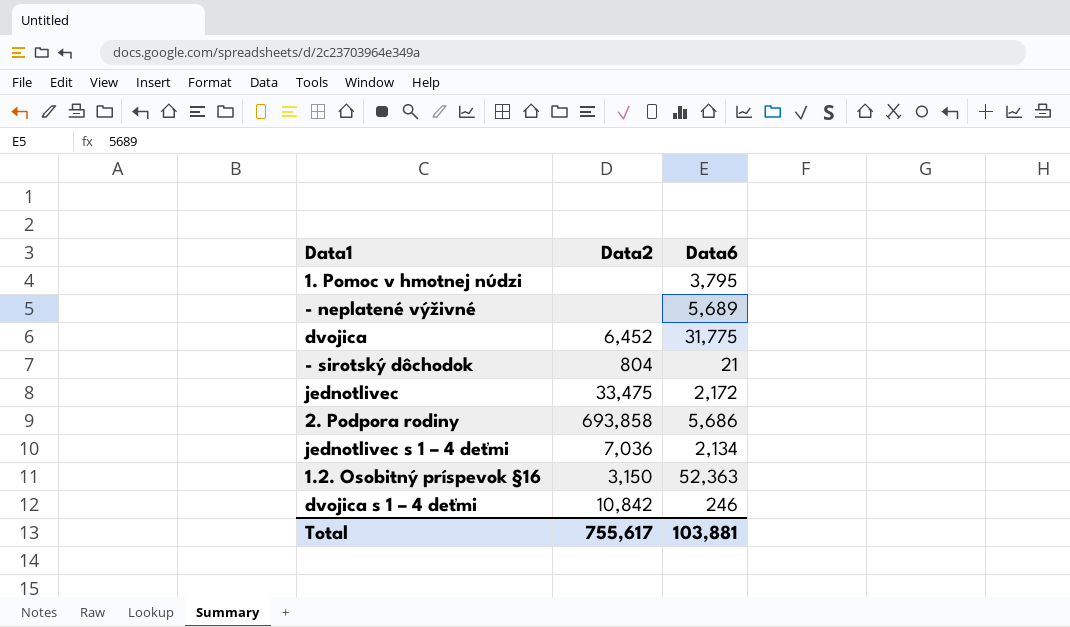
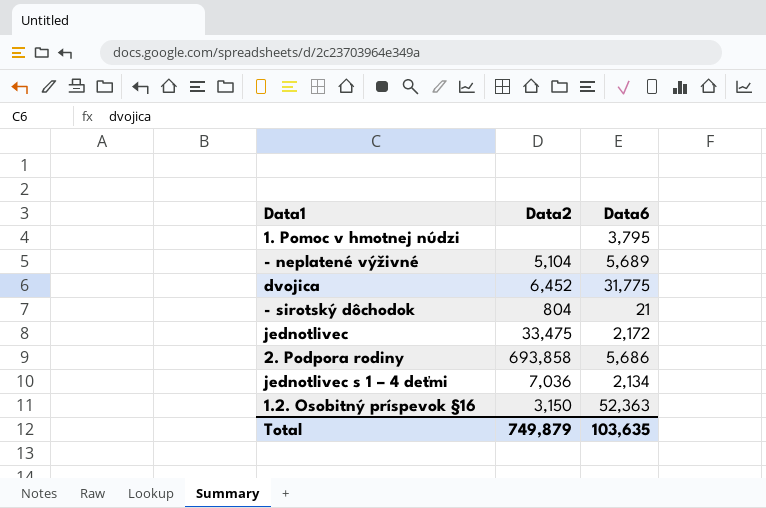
row dvojica s 1 – 4 deťmi: 10,842 | 246 -> none
- neplatené výživné | Data2: none -> 5,104
Total | Data2: 755,617 -> 749,879
Total | Data6: 103,881 -> 103,635

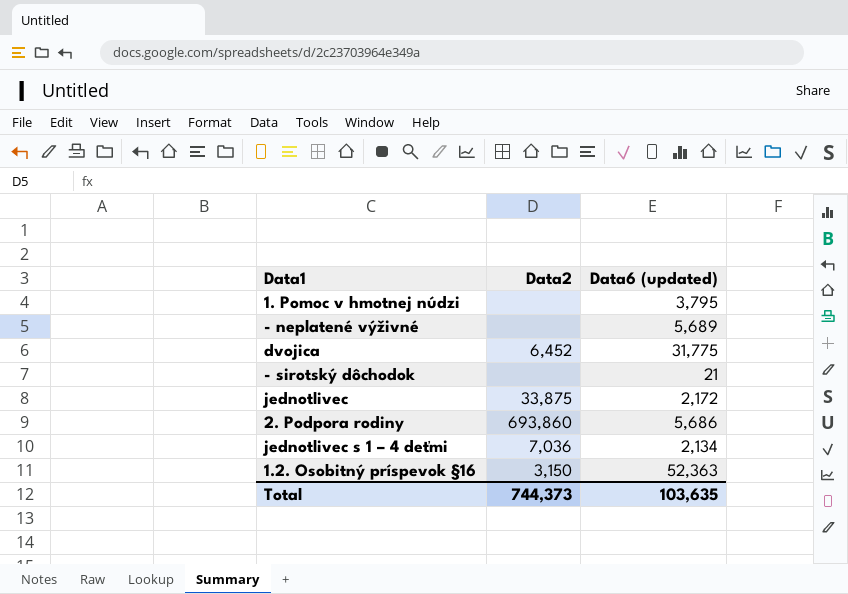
column name: Data6 -> Data6 (updated)
- neplatené výživné | Data2: 5,104 -> none
- sirotský dôchodok | Data2: 804 -> none
jednotlivec | Data2: 33,475 -> 33,875
2. Podpora rodiny | Data2: 693,858 -> 693,860
Total | Data2: 749,879 -> 744,373

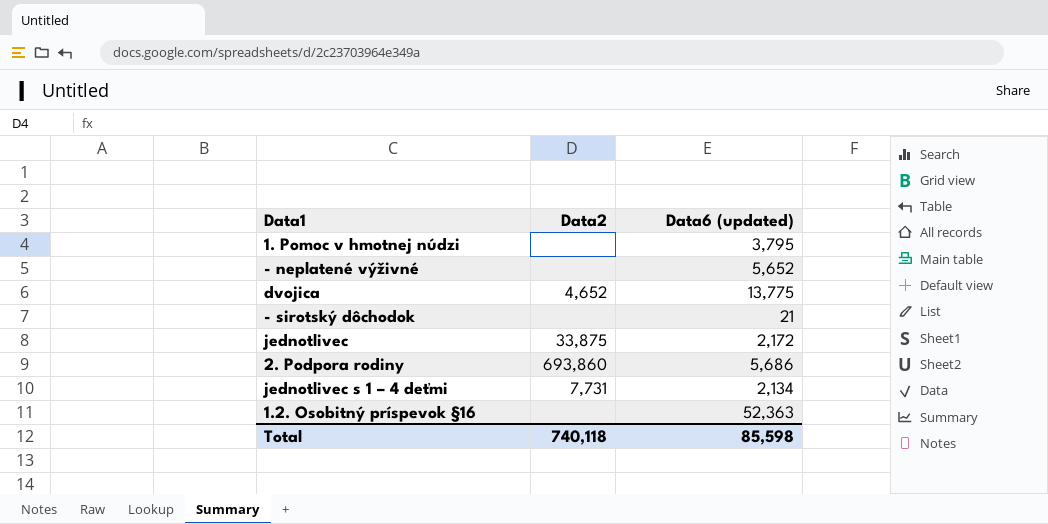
- neplatené výživné | Data6 (updated): 5,689 -> 5,652
dvojica | Data2: 6,452 -> 4,652
dvojica | Data6 (updated): 31,775 -> 13,775
jednotlivec s 1 – 4 deťmi | Data2: 7,036 -> 7,731
1.2. Osobitný príspevok §16 | Data2: 3,150 -> none
Total | Data2: 744,373 -> 740,118
Total | Data6 (updated): 103,635 -> 85,598

